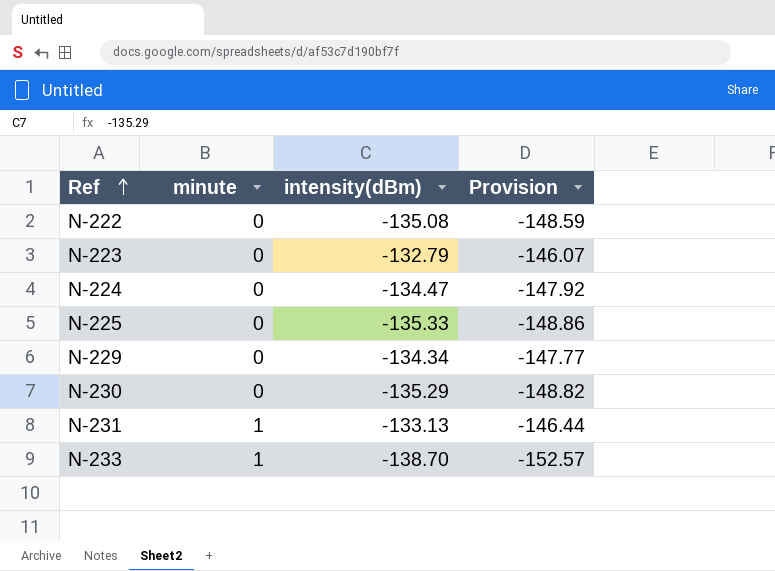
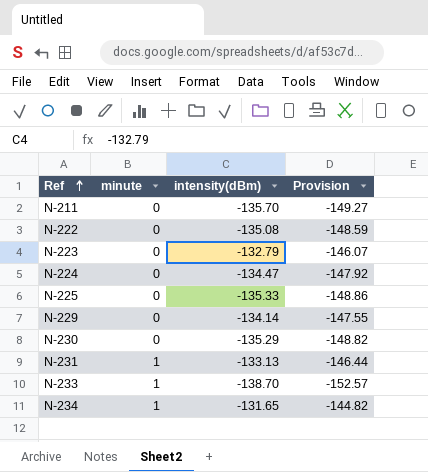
row N-211: none -> 0 | -135.70 | -149.27
N-229 | intensity(dBm): -134.34 -> -134.14
N-229 | Provision: -147.77 -> -147.55
row N-234: none -> 1 | -131.65 | -144.82

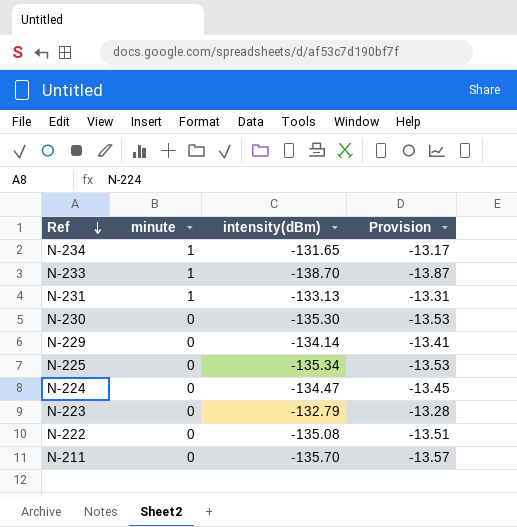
row order: Ref ascending -> Ref descending
column Provision | formula: [intensity(dBm)] * 1.1 -> [intensity(dBm)] * 0.1
N-230 | intensity(dBm): -135.29 -> -135.30
N-225 | intensity(dBm): -135.33 -> -135.34

